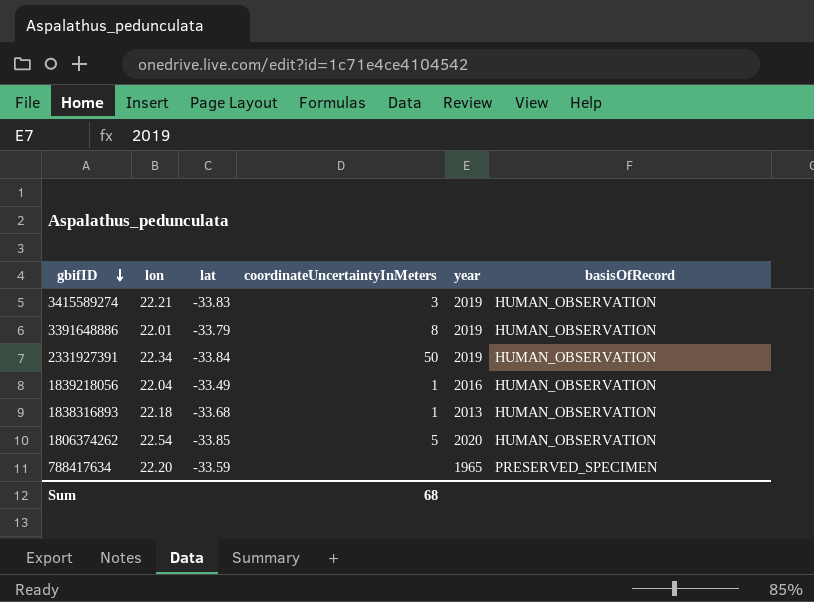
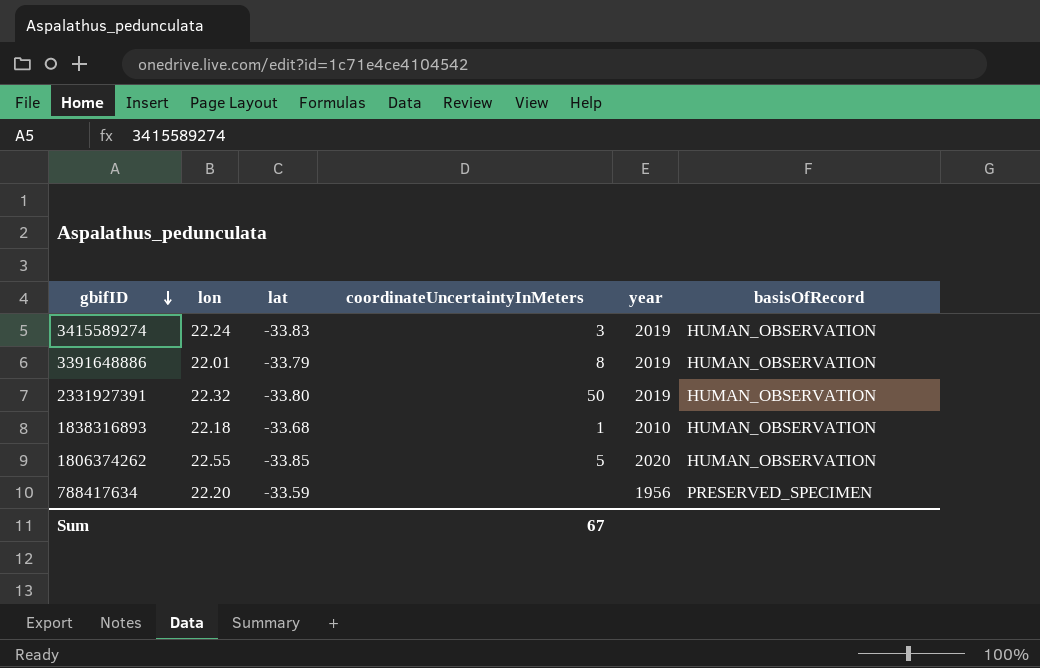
row 1839218056: 22.04 | -33.49 | 1 | 2016 | HUMAN_OBSERVATION -> none
3415589274 | lon: 22.21 -> 22.24
2331927391 | lon: 22.34 -> 22.32
2331927391 | lat: -33.84 -> -33.80
1838316893 | year: 2013 -> 2010
1806374262 | lon: 22.54 -> 22.55
788417634 | year: 1965 -> 1956
Sum | coordinateUncertaintyInMeters: 68 -> 67

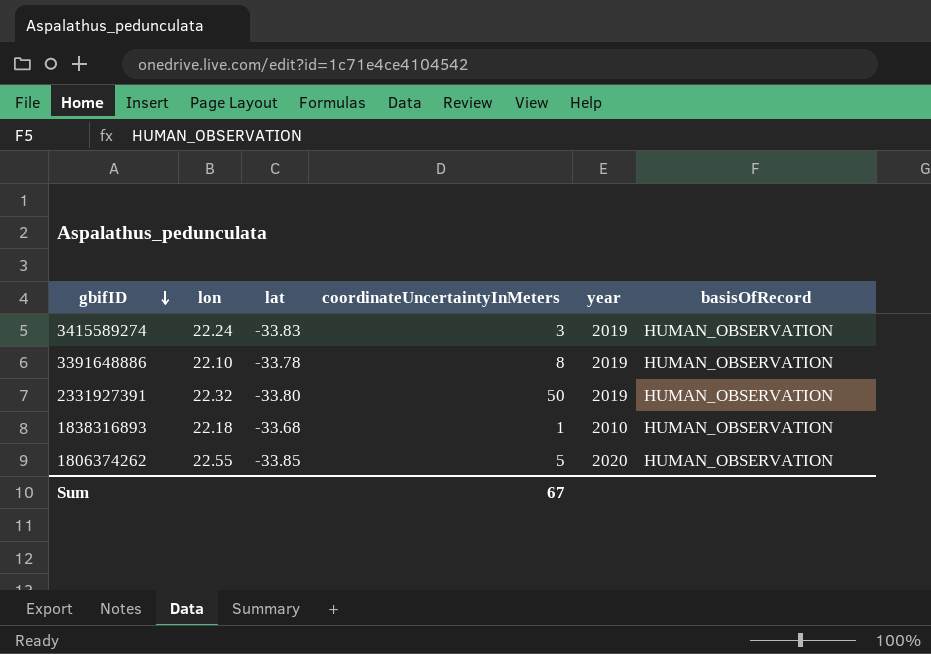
row 788417634: 22.20 | -33.59 | none | 1956 | PRESERVED_SPECIMEN -> none
3391648886 | lon: 22.01 -> 22.10
3391648886 | lat: -33.79 -> -33.78

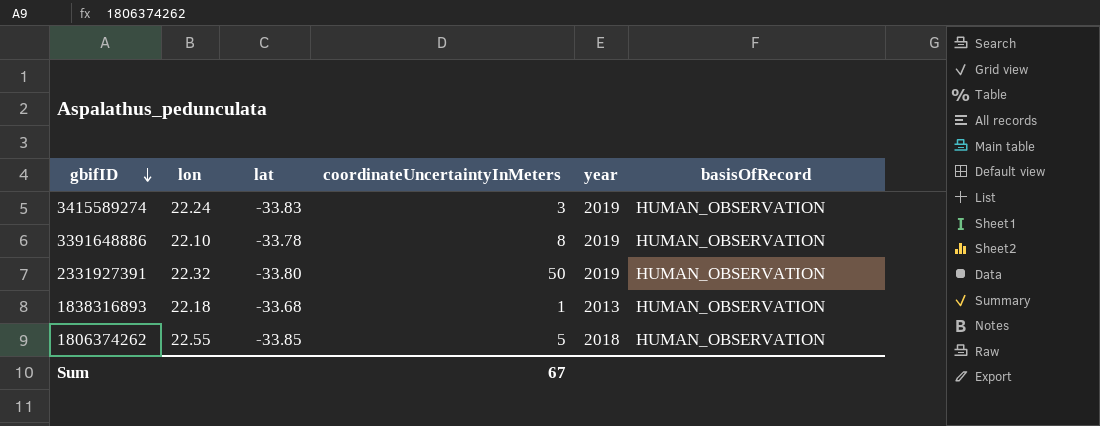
1838316893 | year: 2010 -> 2013
1806374262 | year: 2020 -> 2018

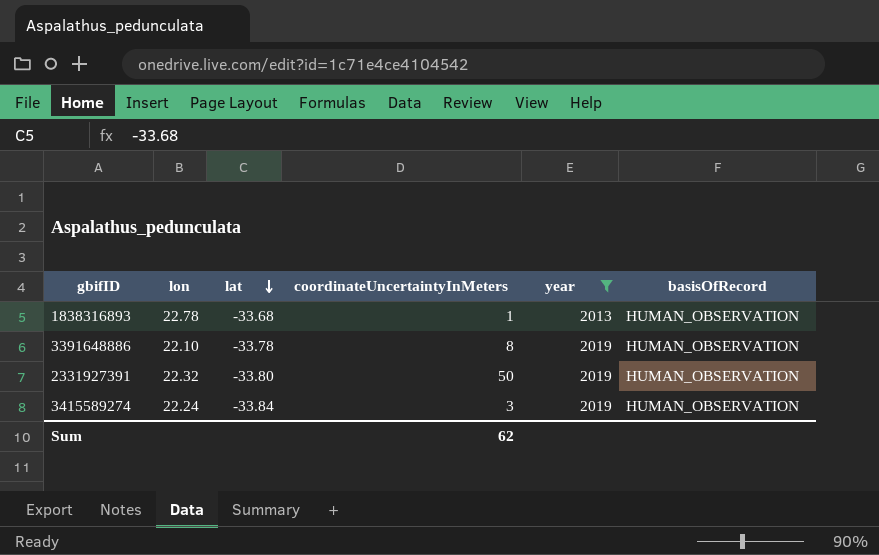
filter: none -> year != 2018
row order: gbifID descending -> lat descending
1838316893 | lon: 22.18 -> 22.78
3415589274 | lat: -33.83 -> -33.84
Sum | coordinateUncertaintyInMeters: 67 -> 62

